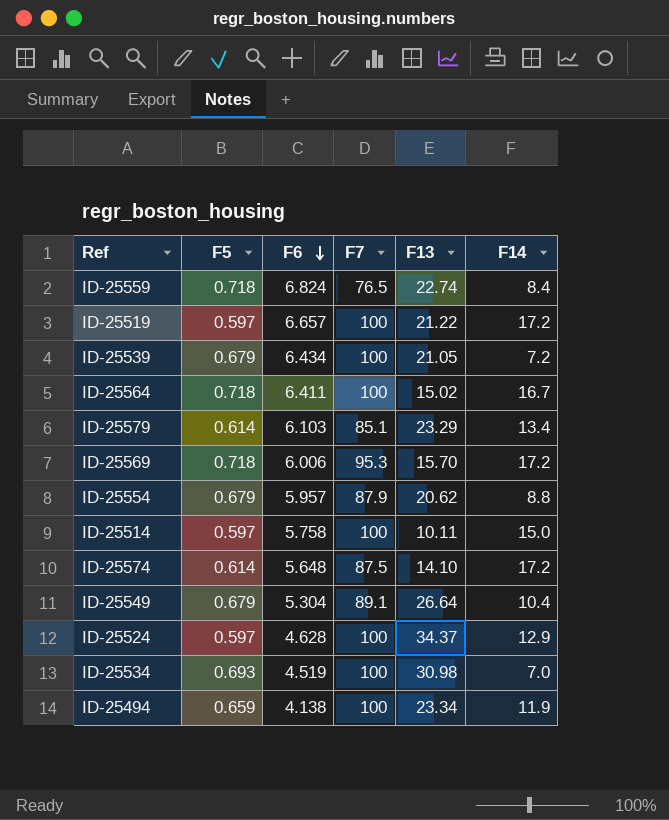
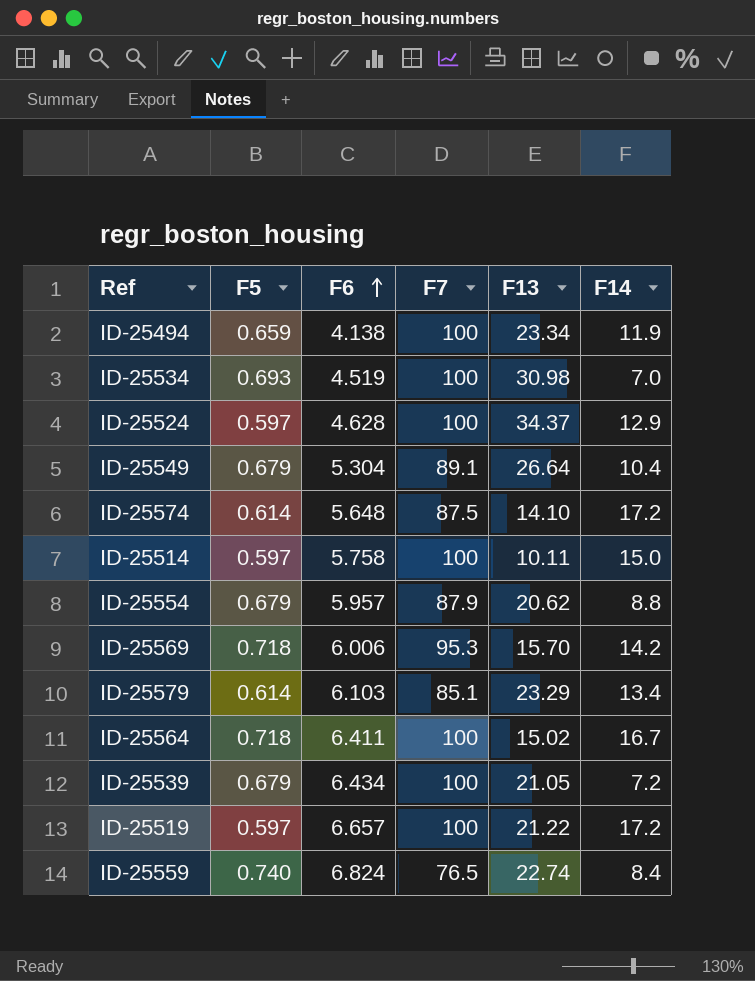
row order: F6 descending -> F6 ascending
ID-25569 | F14: 17.2 -> 14.2
ID-25559 | F5: 0.718 -> 0.740

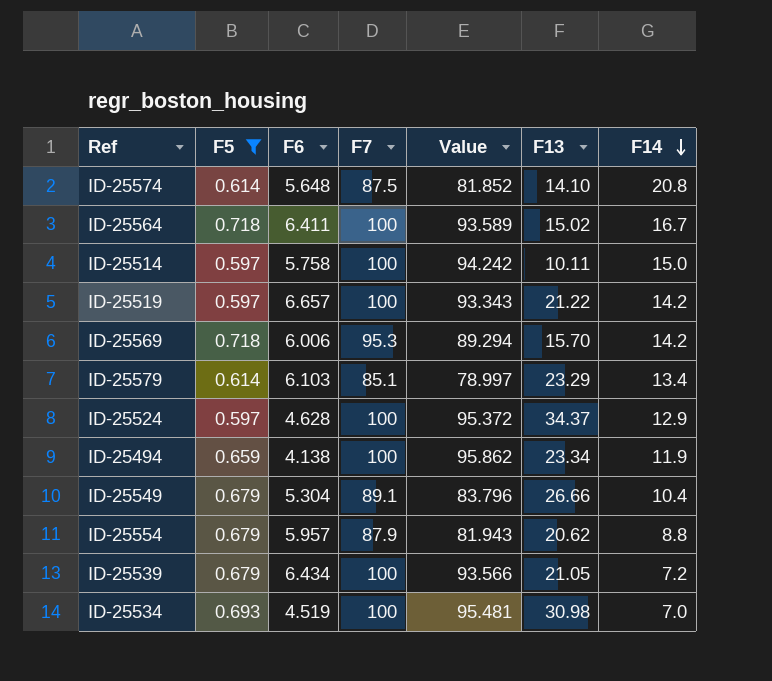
filter: none -> F5 != 0.740
row order: F6 ascending -> F14 descending
column Value | formula: none -> [F7] - [F6]
ID-25574 | F14: 17.2 -> 20.8
ID-25519 | F14: 17.2 -> 14.2
ID-25549 | F13: 26.64 -> 26.66

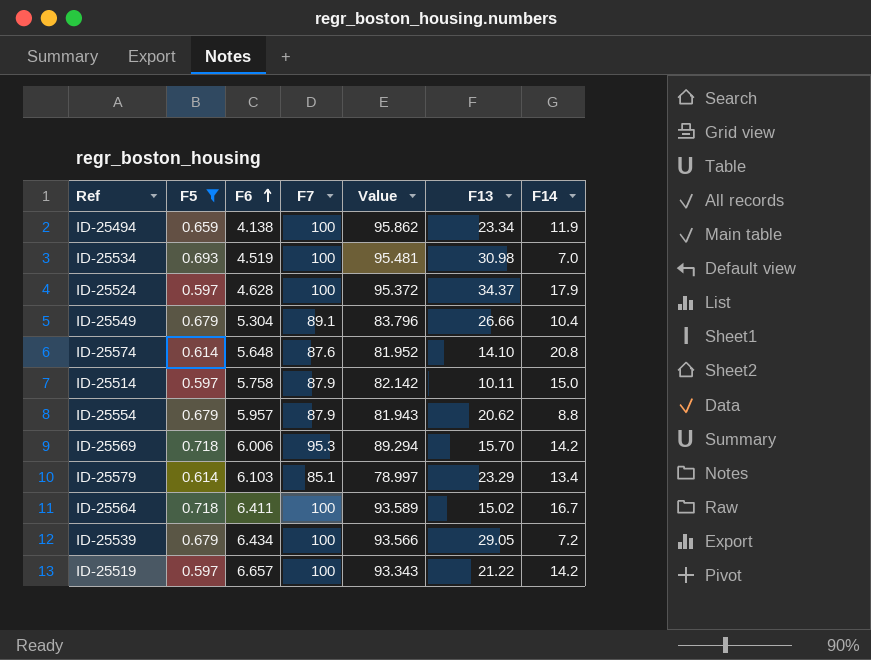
row order: F14 descending -> F6 ascending
ID-25524 | F14: 12.9 -> 17.9
ID-25574 | F7: 87.5 -> 87.6
ID-25574 | Value: 81.852 -> 81.952
ID-25514 | F7: 100 -> 87.9
ID-25514 | Value: 94.242 -> 82.142
ID-25539 | F13: 21.05 -> 29.05

